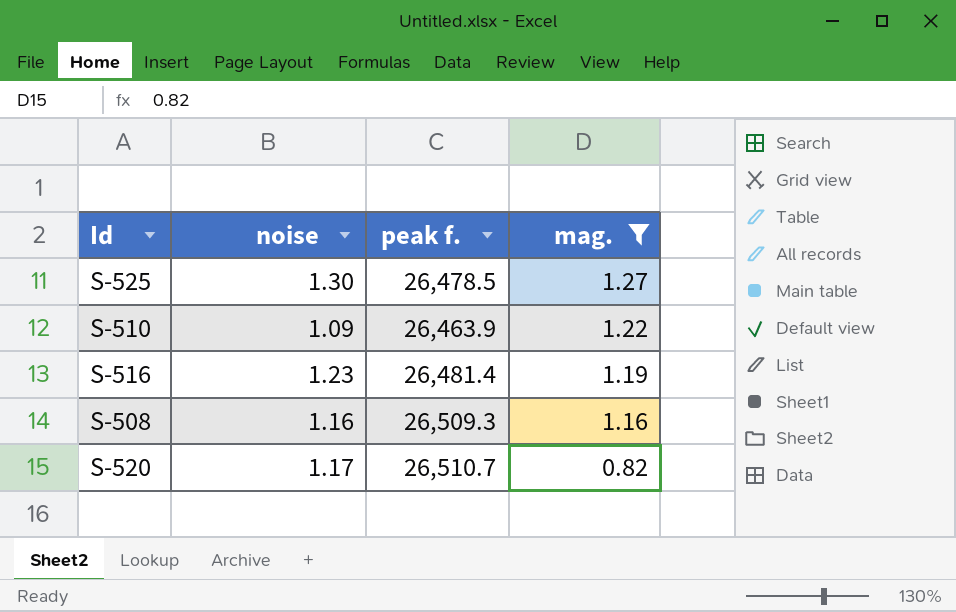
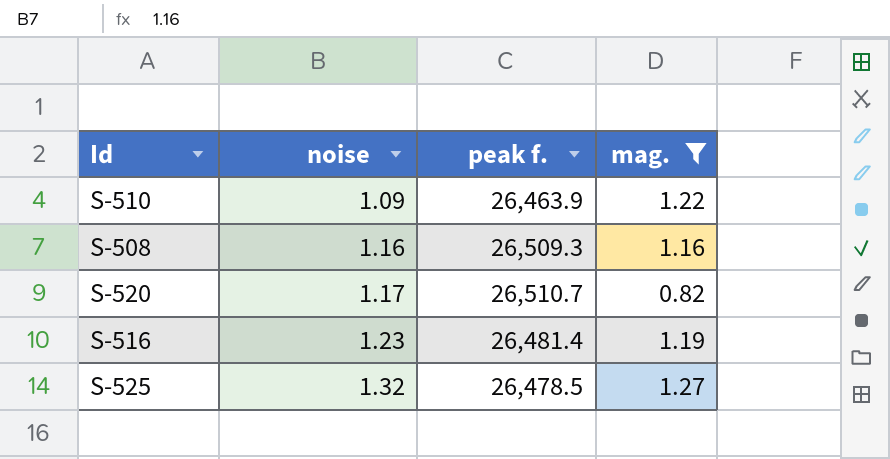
row order: mag. descending -> noise ascending
S-525 | noise: 1.30 -> 1.32

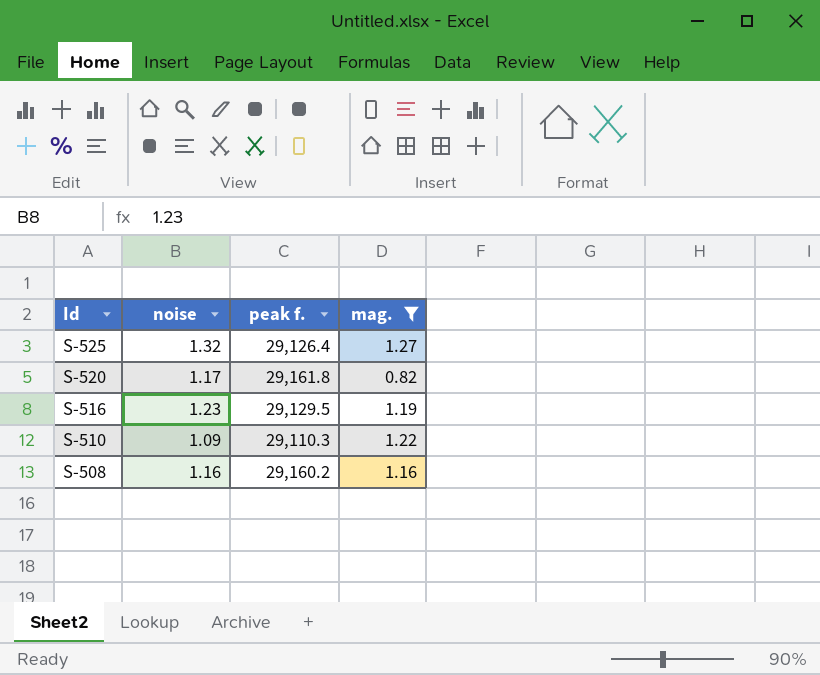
row order: noise ascending -> Id descending
S-525 | peak f.: 26,478.5 -> 29,126.4
S-520 | peak f.: 26,510.7 -> 29,161.8
S-516 | peak f.: 26,481.4 -> 29,129.5
S-510 | peak f.: 26,463.9 -> 29,110.3
S-508 | peak f.: 26,509.3 -> 29,160.2

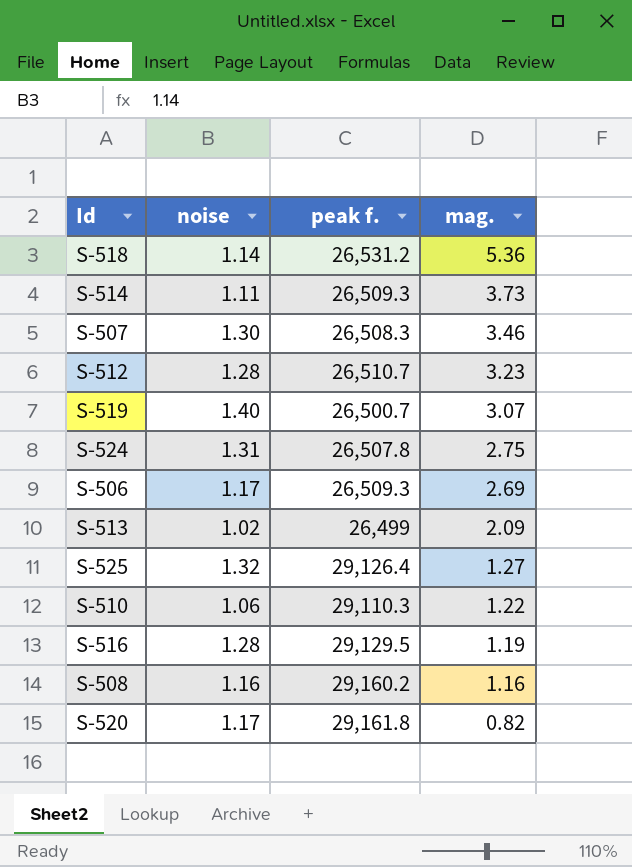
filter: mag. <= 1.27 -> none
row order: Id descending -> mag. descending
S-510 | noise: 1.09 -> 1.06
S-516 | noise: 1.23 -> 1.28

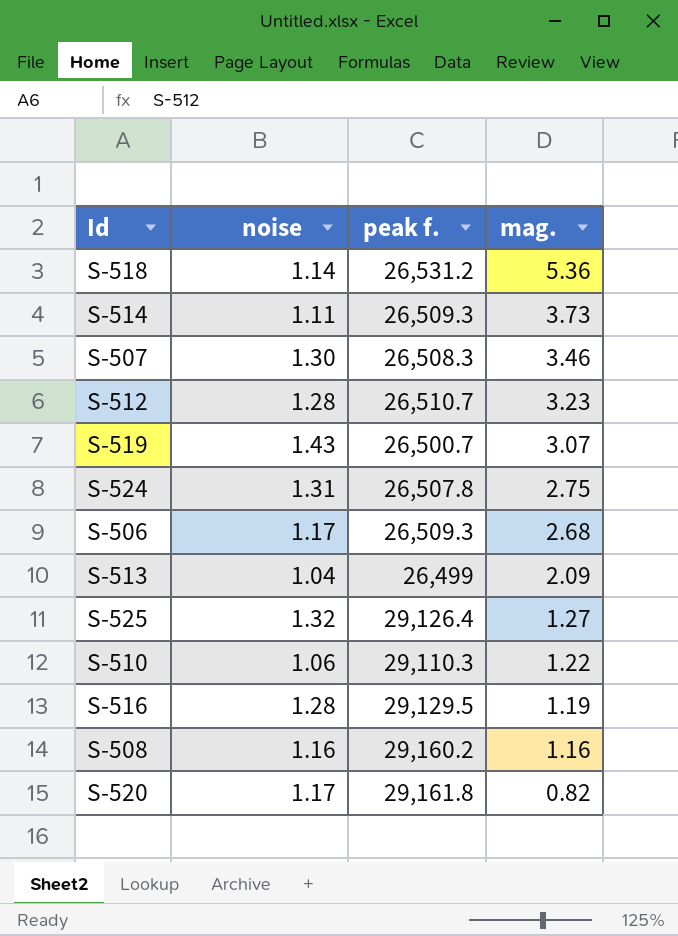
S-519 | noise: 1.40 -> 1.43
S-506 | mag.: 2.69 -> 2.68
S-513 | noise: 1.02 -> 1.04

